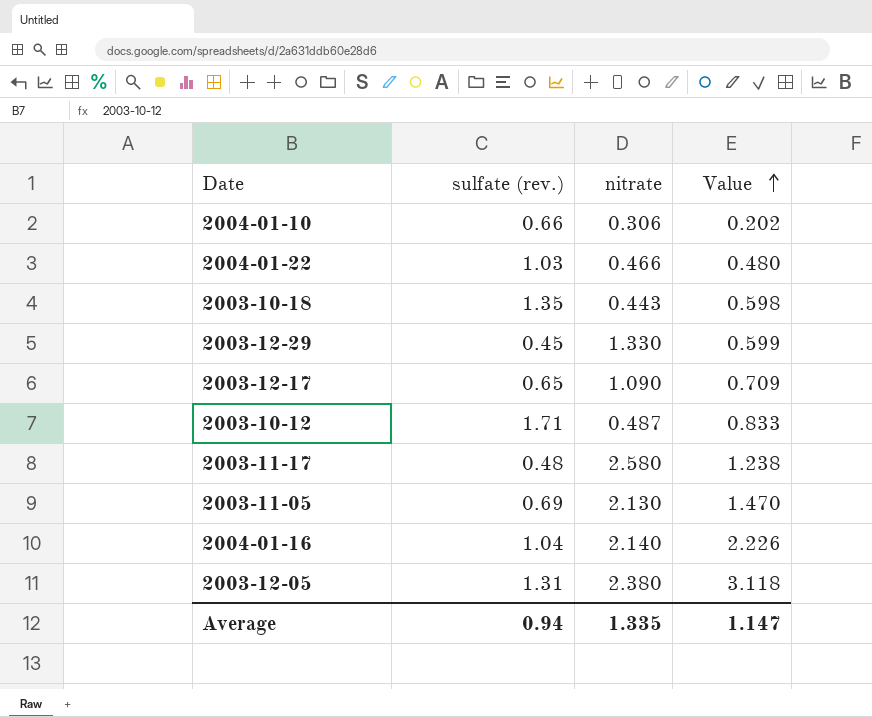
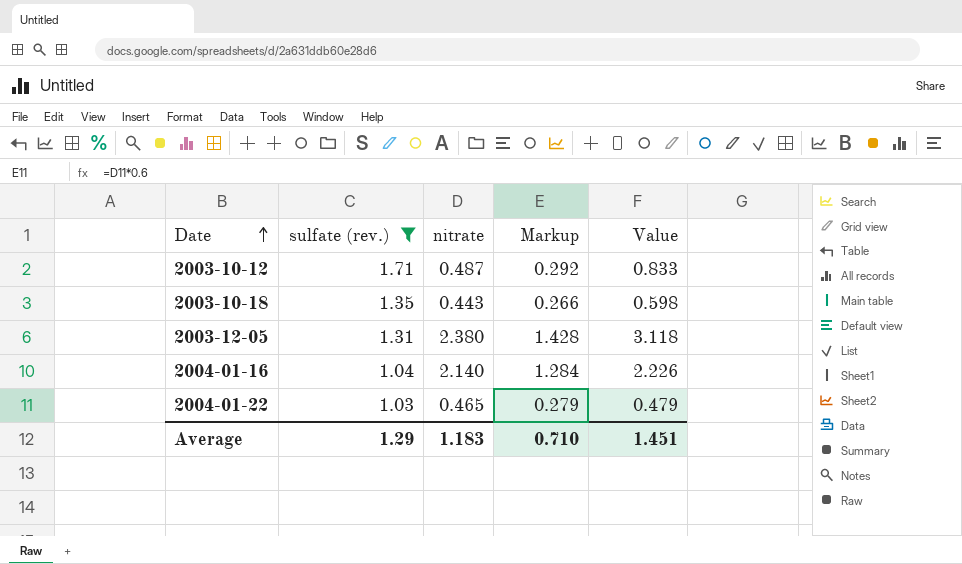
filter: none -> sulfate (rev.) >= 1.03
row order: Value ascending -> Date ascending
column Markup | formula: none -> [nitrate] * 0.6
2004-01-22 | nitrate: 0.466 -> 0.465
2004-01-22 | Value: 0.480 -> 0.479
Average | sulfate (rev.): 0.94 -> 1.29
Average | nitrate: 1.335 -> 1.183
Average | Value: 1.147 -> 1.451

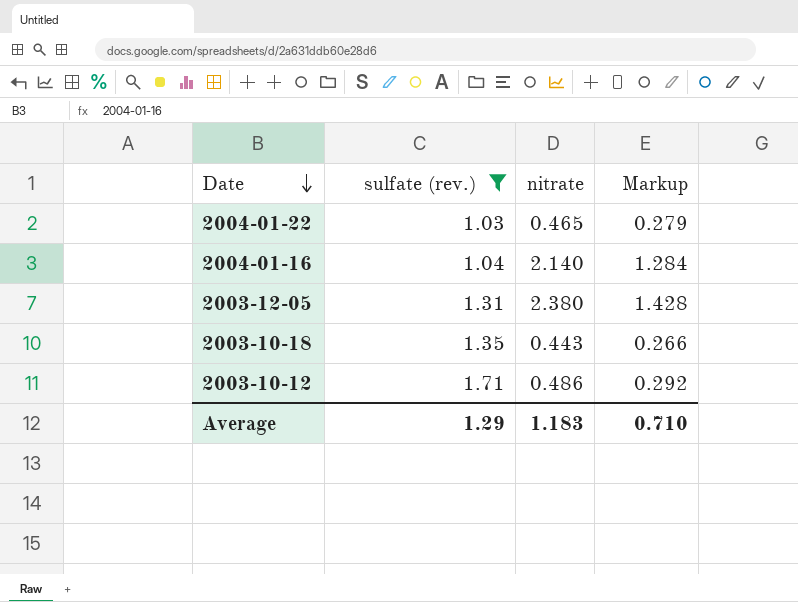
row order: Date ascending -> Date descending
column Value | formula: [sulfate (rev.)] * [nitrate] -> none
2003-10-12 | nitrate: 0.487 -> 0.486

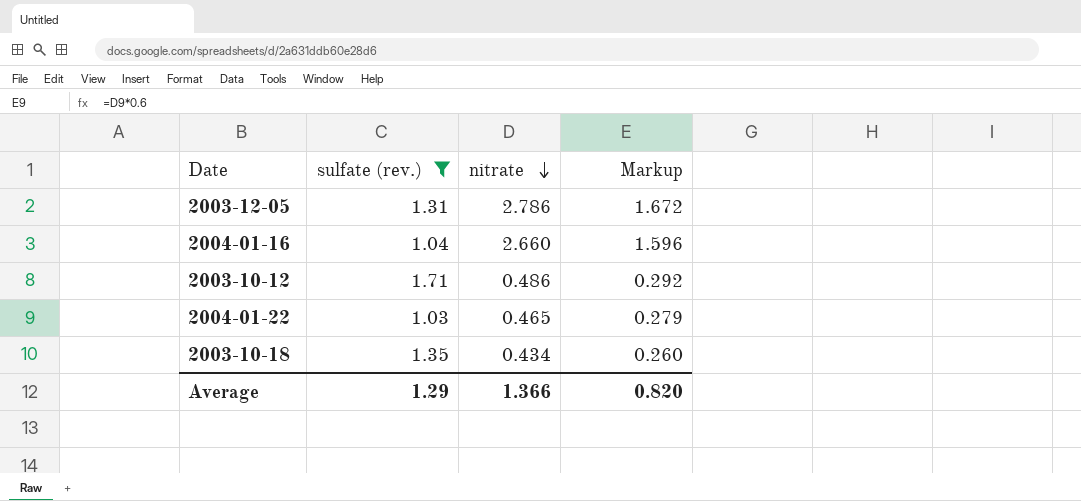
row order: Date descending -> nitrate descending
2003-12-05 | nitrate: 2.380 -> 2.786
2003-12-05 | Markup: 1.428 -> 1.672
2004-01-16 | nitrate: 2.140 -> 2.660
2004-01-16 | Markup: 1.284 -> 1.596
2003-10-18 | nitrate: 0.443 -> 0.434
2003-10-18 | Markup: 0.266 -> 0.260
Average | nitrate: 1.183 -> 1.366
Average | Markup: 0.710 -> 0.820

